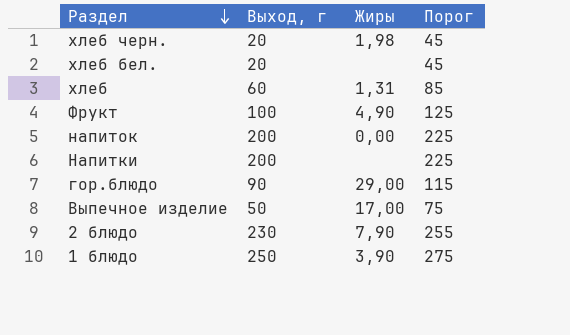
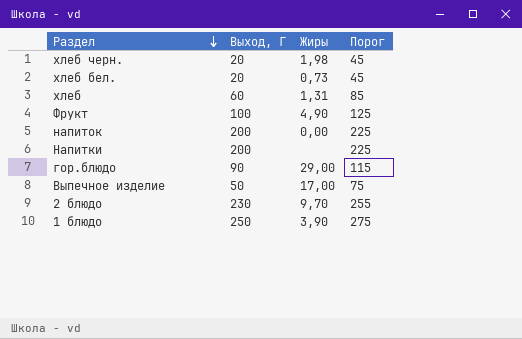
column name: Выход, г -> Выход, Г
хлеб бел. | Жиры: none -> 0,73
2 блюдо | Жиры: 7,90 -> 9,70

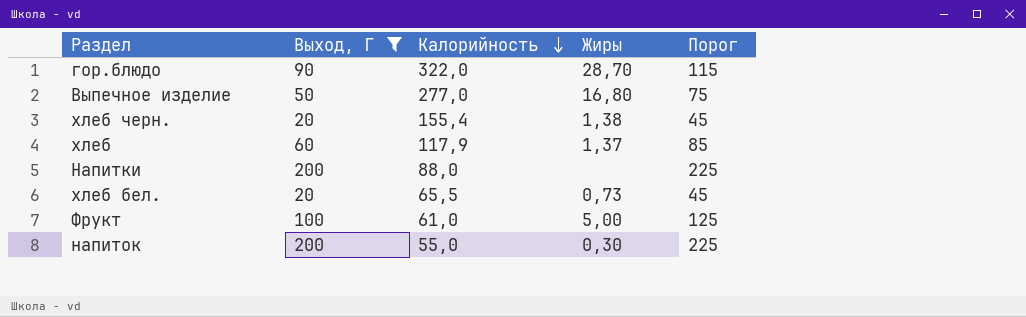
filter: none -> Выход, Г <= 200
row order: Раздел descending -> Калорийность descending
column Калорийность | position: none -> 3
гор.блюдо | Жиры: 29,00 -> 28,70
Выпечное изделие | Жиры: 17,00 -> 16,80
хлеб черн. | Жиры: 1,98 -> 1,38
хлеб | Жиры: 1,31 -> 1,37
Фрукт | Жиры: 4,90 -> 5,00
напиток | Жиры: 0,00 -> 0,30

